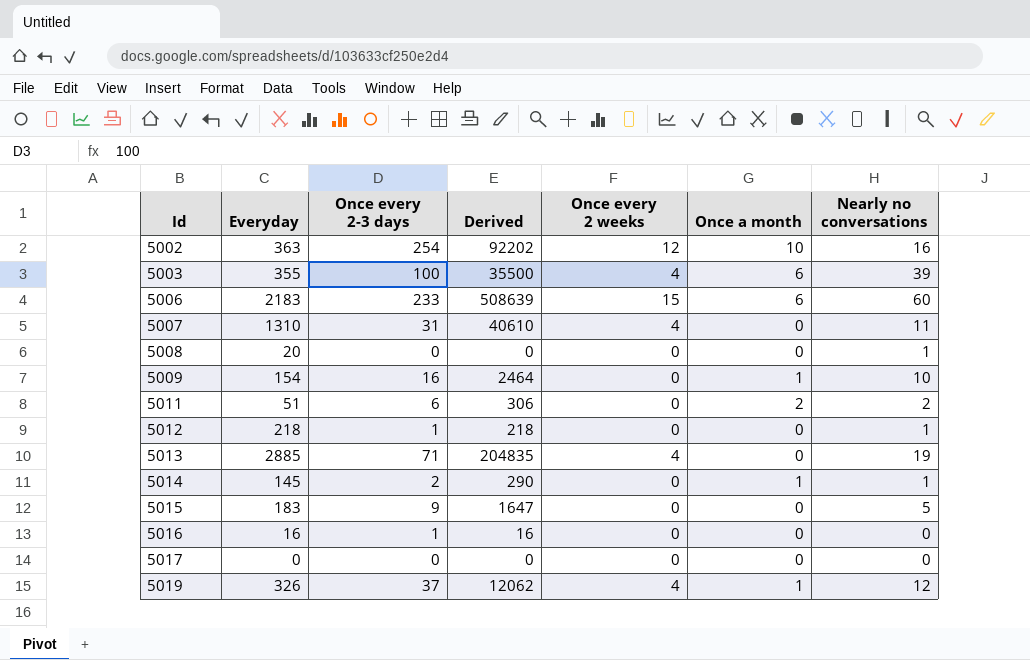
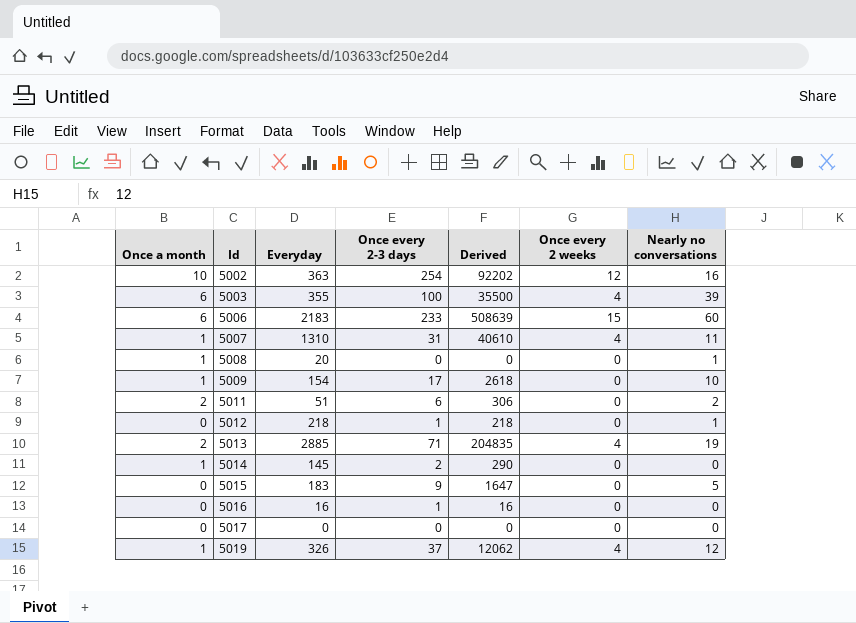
column Once a month | position: 6 -> 1
5007 | Once a month: 0 -> 1
5008 | Once a month: 0 -> 1
5009 | Once every 2-3 days: 16 -> 17
5009 | Derived: 2464 -> 2618
5013 | Once a month: 0 -> 2
5014 | Nearly no conversations: 1 -> 0

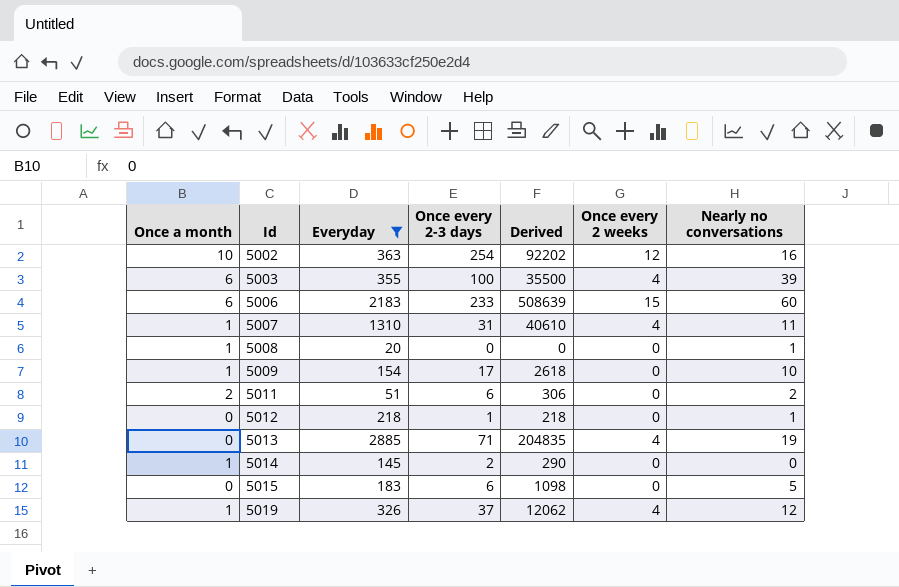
filter: none -> Everyday >= 20
5013 | Once a month: 2 -> 0
5015 | Once every 2-3 days: 9 -> 6
5015 | Derived: 1647 -> 1098

